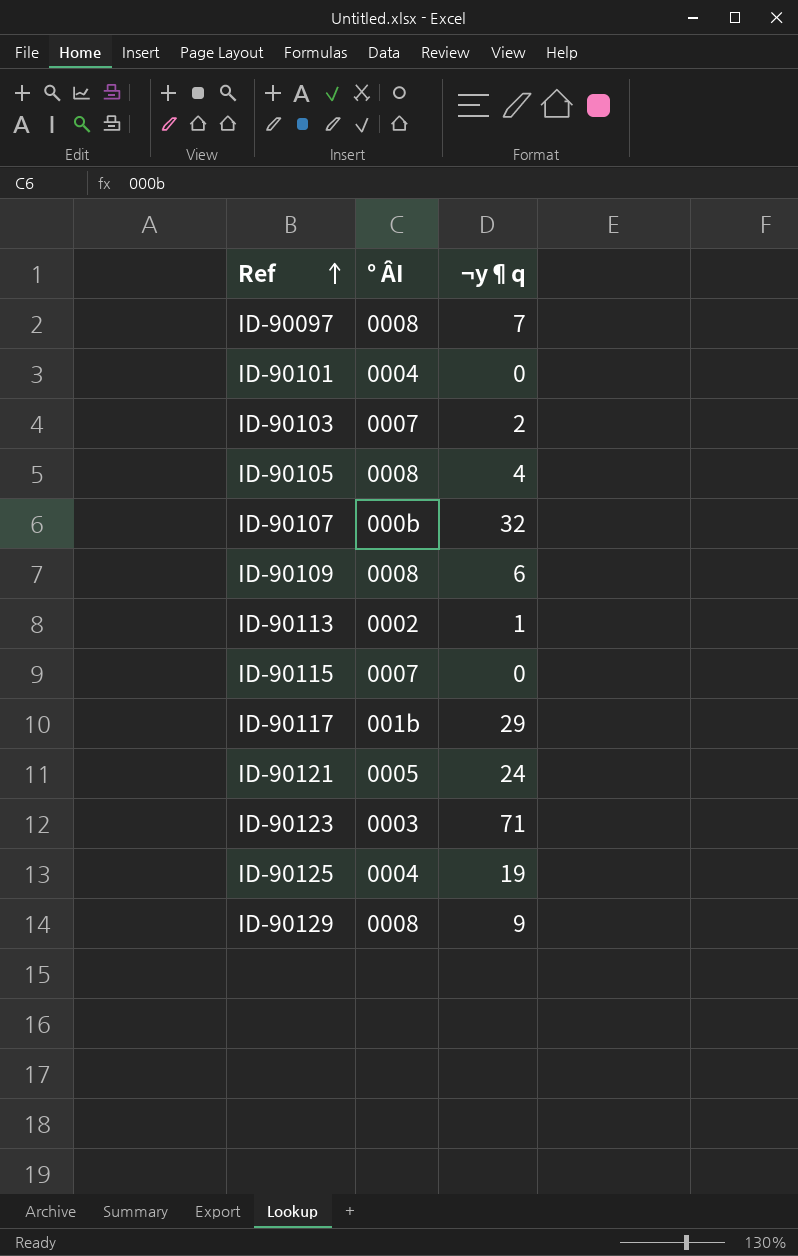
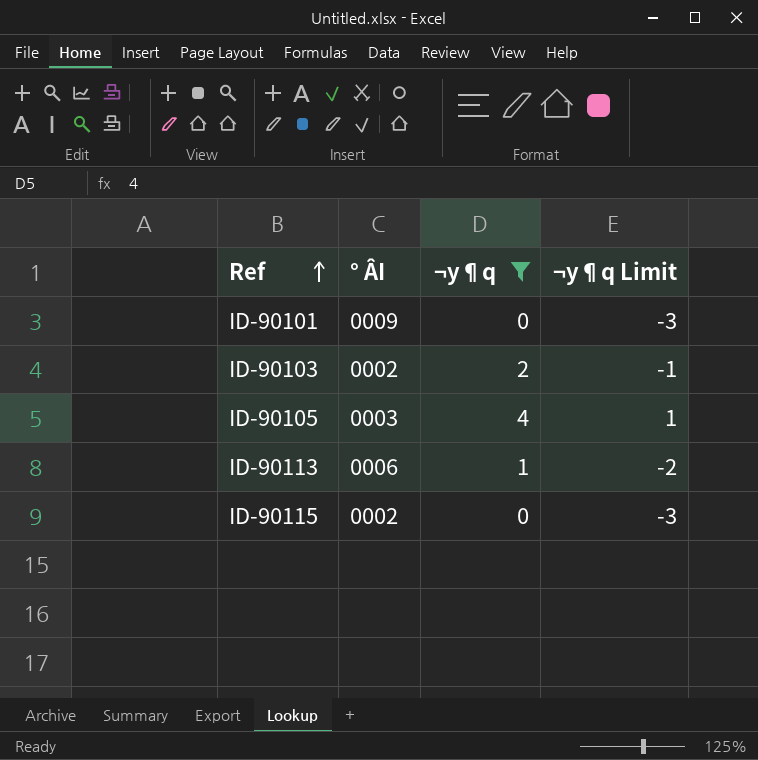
filter: none -> ¬y¶q <= 4
column ¬y¶q Limit | formula: none -> [¬y¶q] - 3
ID-90101 | ° ÂI: 0004 -> 0009
ID-90103 | ° ÂI: 0007 -> 0002
ID-90105 | ° ÂI: 0008 -> 0003
ID-90113 | ° ÂI: 0002 -> 0006
ID-90115 | ° ÂI: 0007 -> 0002

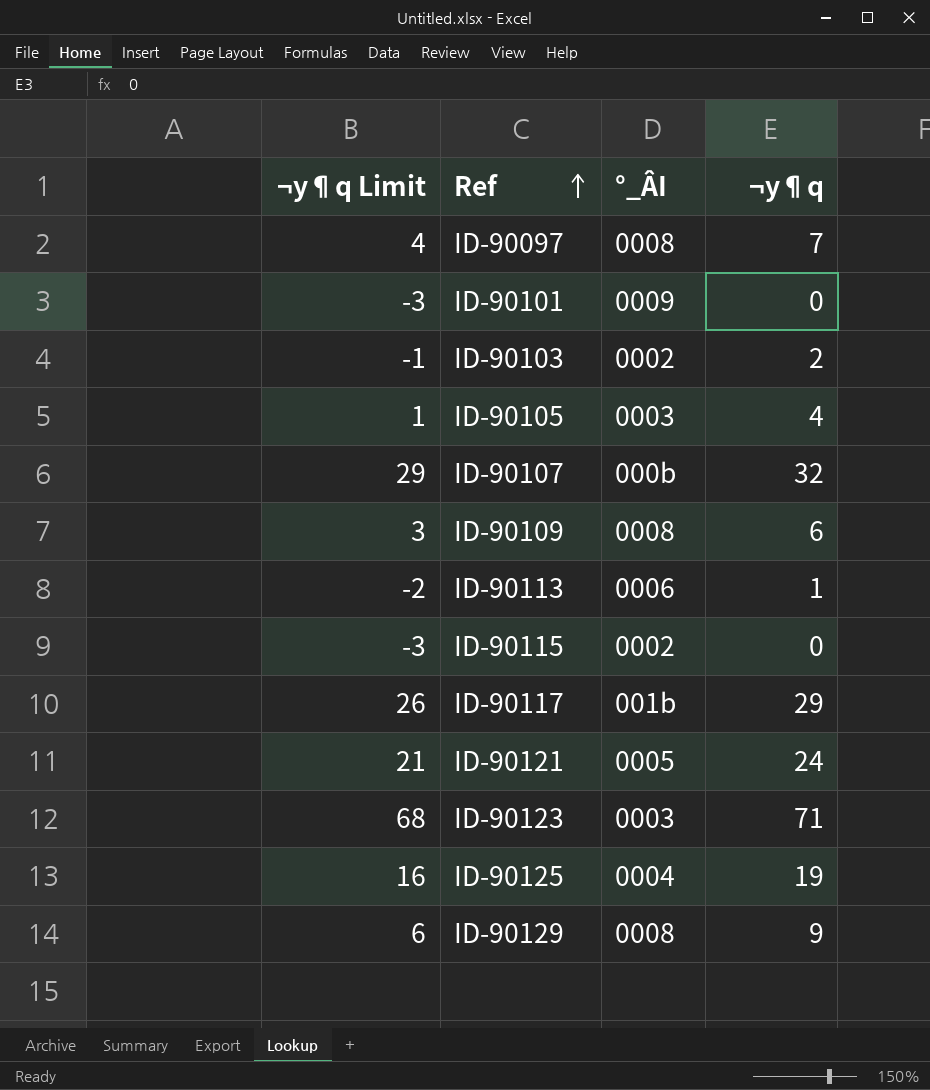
filter: ¬y¶q <= 4 -> none
column ¬y¶q Limit | position: 4 -> 1
column name: ° ÂI -> °_ÂI

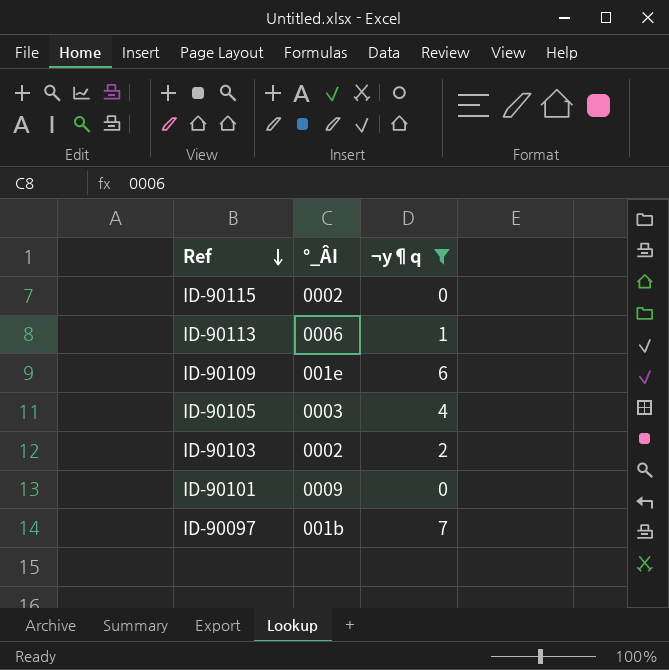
filter: none -> ¬y¶q <= 7
row order: Ref ascending -> Ref descending
column ¬y¶q Limit | formula: [¬y¶q] - 3 -> none
ID-90109 | °_ÂI: 0008 -> 001e
ID-90097 | °_ÂI: 0008 -> 001b

